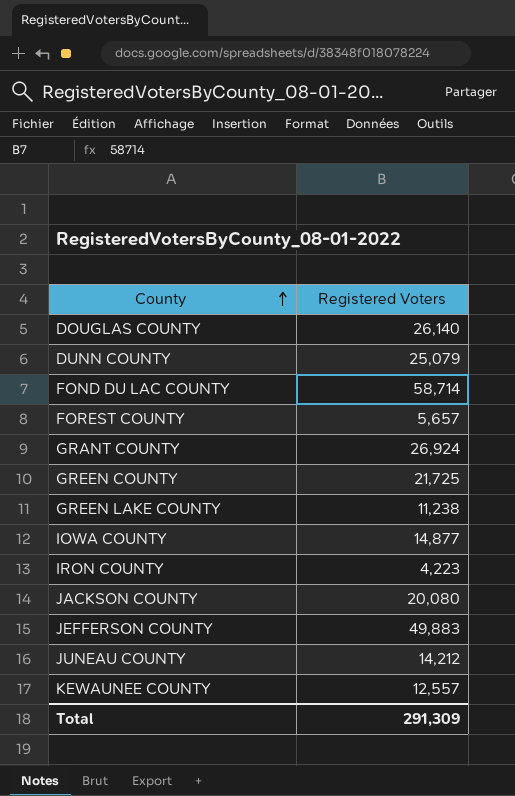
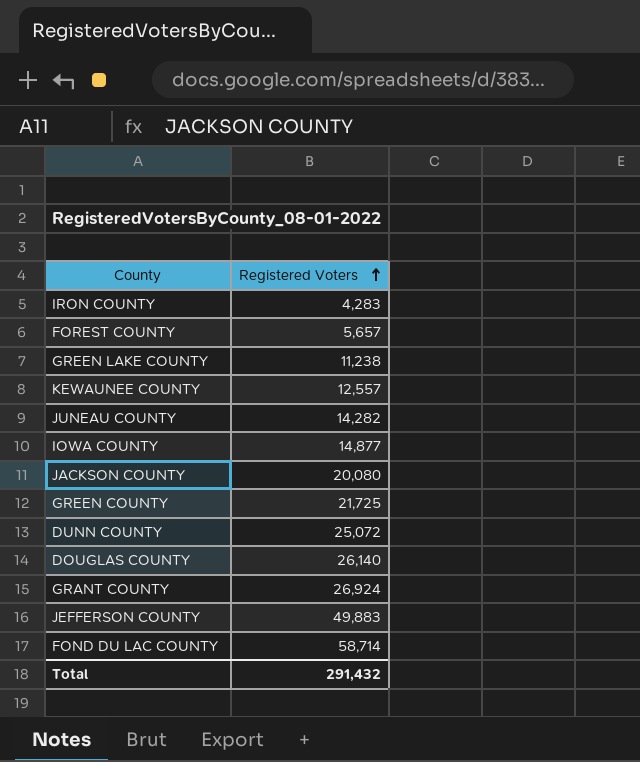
row order: County ascending -> Registered Voters ascending
IRON COUNTY | Registered Voters: 4,223 -> 4,283
JUNEAU COUNTY | Registered Voters: 14,212 -> 14,282
DUNN COUNTY | Registered Voters: 25,079 -> 25,072
Total | Registered Voters: 291,309 -> 291,432

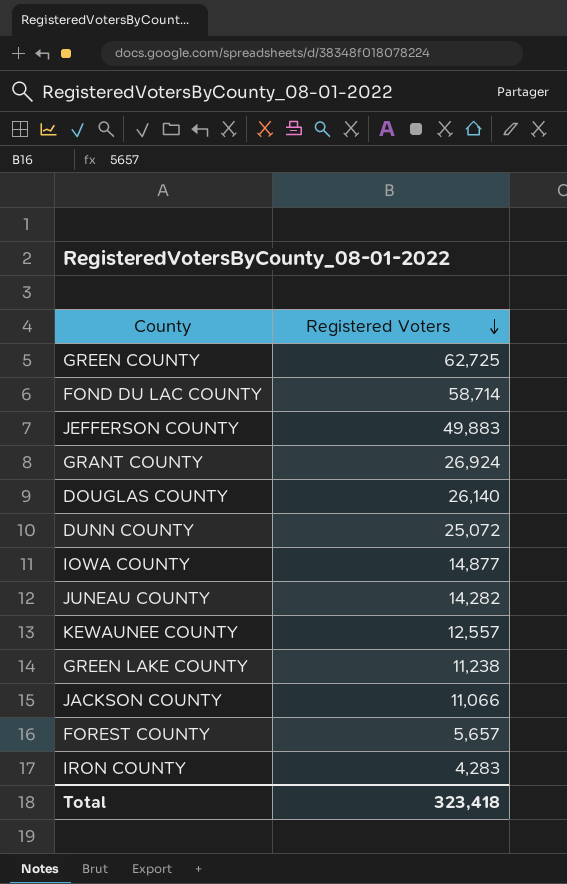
row order: Registered Voters ascending -> Registered Voters descending
GREEN COUNTY | Registered Voters: 21,725 -> 62,725
JACKSON COUNTY | Registered Voters: 20,080 -> 11,066
Total | Registered Voters: 291,432 -> 323,418

